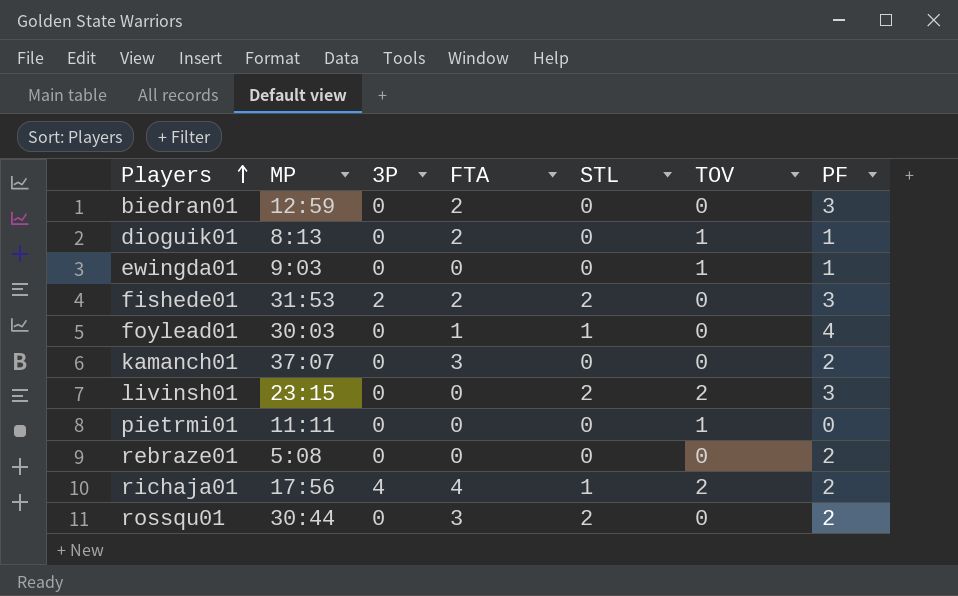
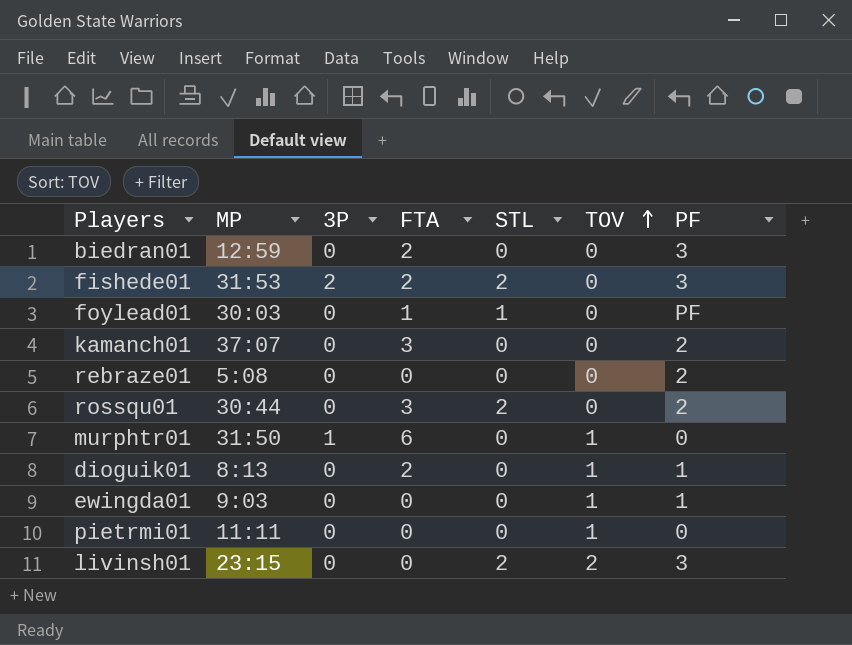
row order: Players ascending -> TOV ascending
row richaja01: 17:56 | 4 | 4 | 1 | 2 | 2 -> none
foylead01 | PF: 4 -> PF
row murphtr01: none -> 31:50 | 1 | 6 | 0 | 1 | 0

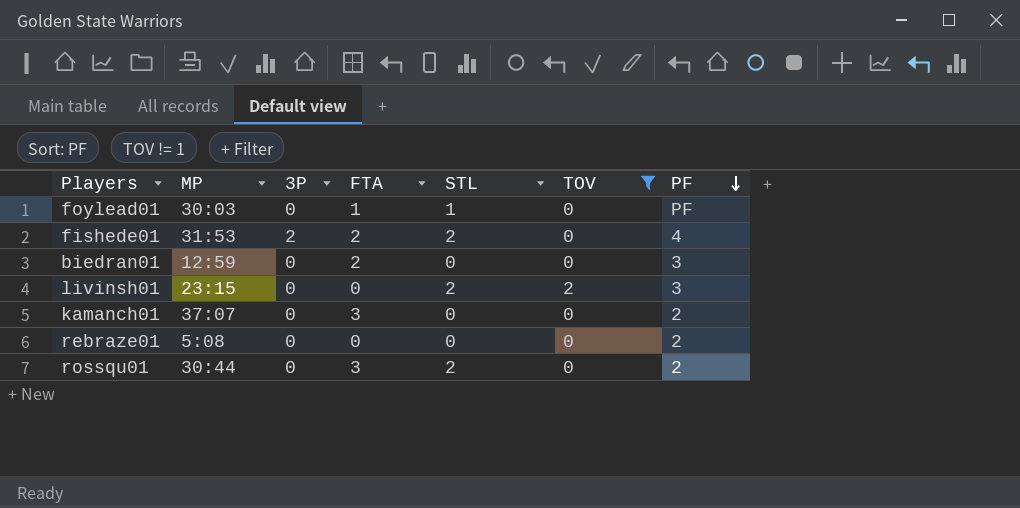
filter: none -> TOV != 1
row order: TOV ascending -> PF descending
fishede01 | PF: 3 -> 4

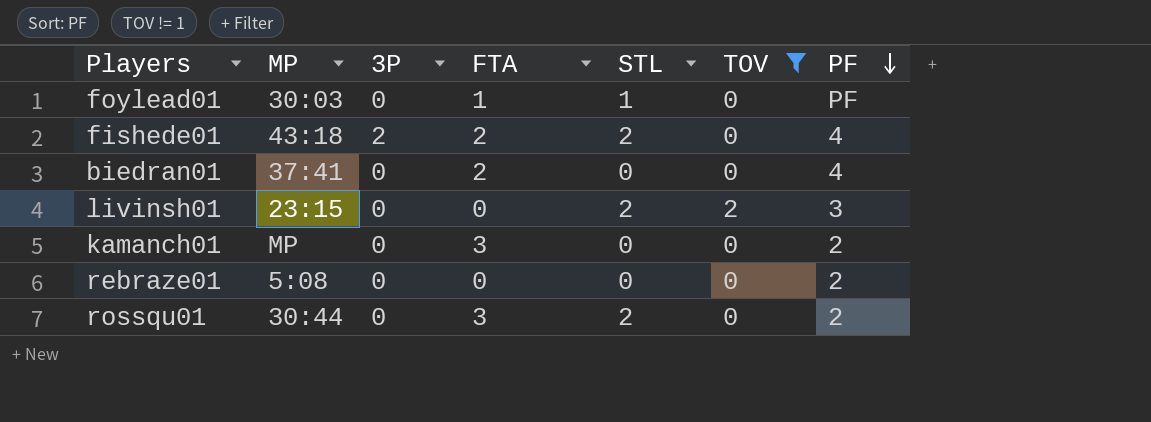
fishede01 | MP: 31:53 -> 43:18
biedran01 | MP: 12:59 -> 37:41
biedran01 | PF: 3 -> 4
kamanch01 | MP: 37:07 -> MP

